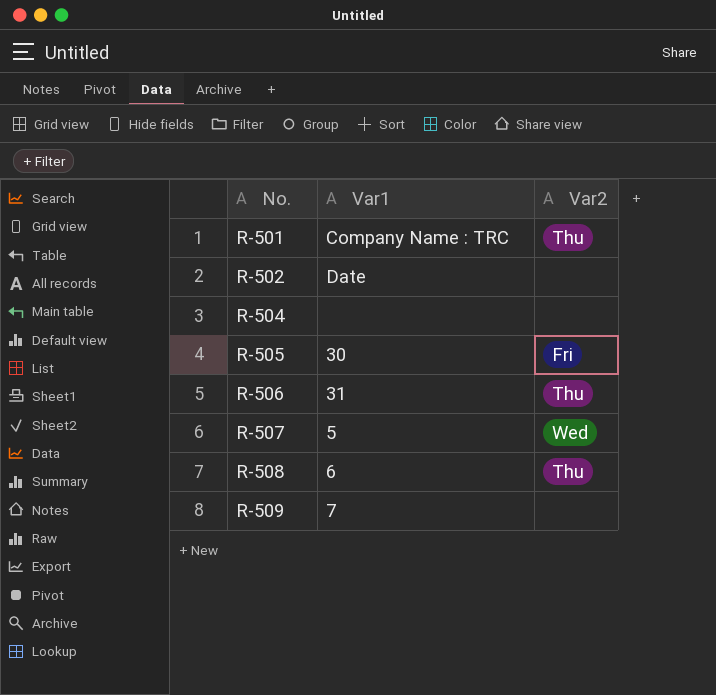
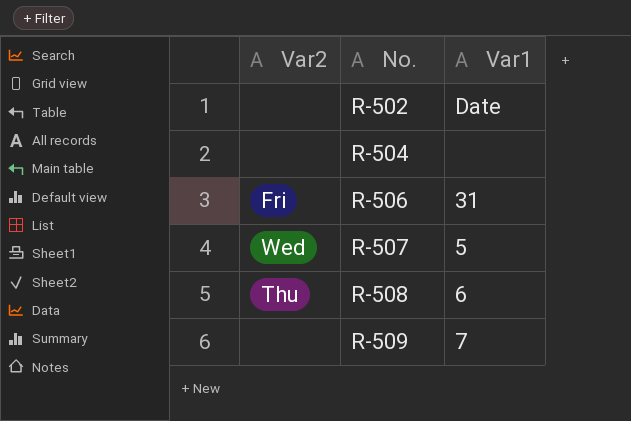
column Var2 | position: 3 -> 1
row R-501: Company Name : TRC | Thu -> none
row R-505: 30 | Fri -> none
R-506 | Var2: Thu -> Fri

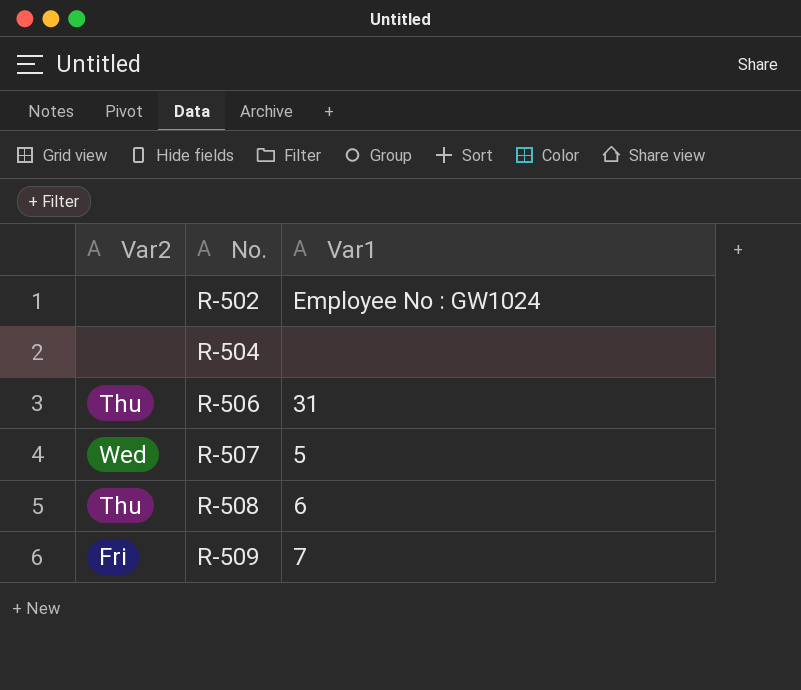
R-502 | Var1: Date -> Employee No : GW1024
R-506 | Var2: Fri -> Thu
R-509 | Var2: none -> Fri

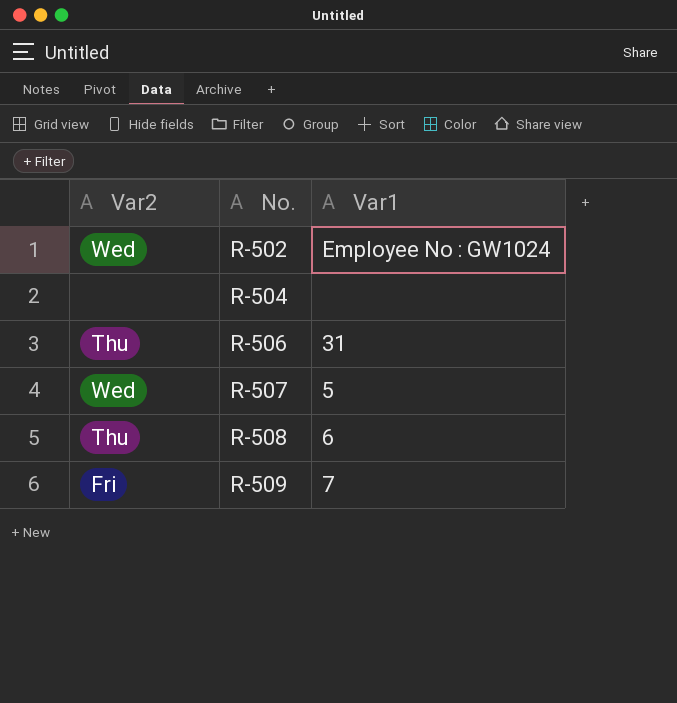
R-502 | Var2: none -> Wed

